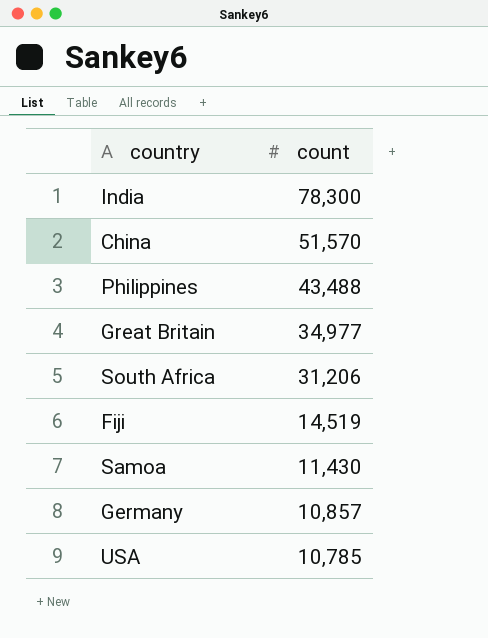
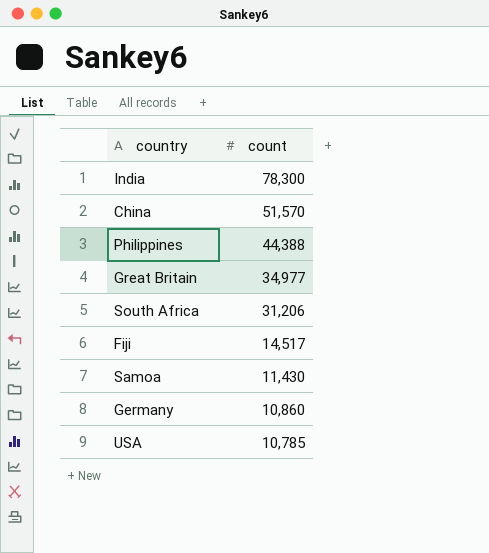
Philippines | count: 43,488 -> 44,388
Fiji | count: 14,519 -> 14,517
Germany | count: 10,857 -> 10,860

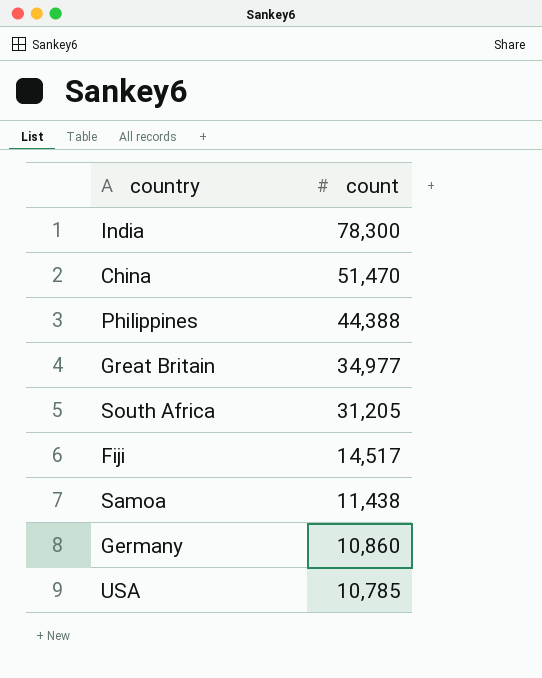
China | count: 51,570 -> 51,470
South Africa | count: 31,206 -> 31,205
Samoa | count: 11,430 -> 11,438

